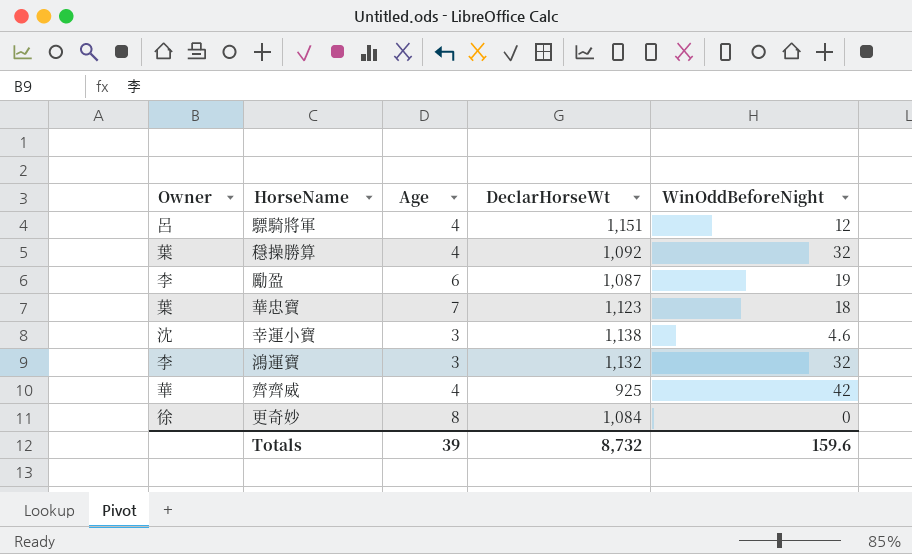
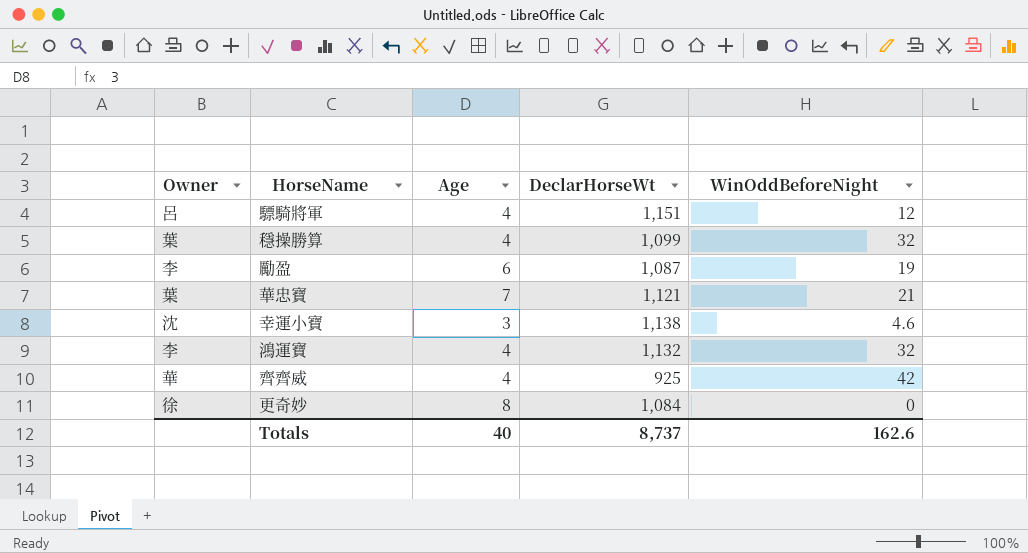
穩操勝算 | DeclarHorseWt: 1,092 -> 1,099
華忠寶 | DeclarHorseWt: 1,123 -> 1,121
華忠寶 | WinOddBeforeNight: 18 -> 21
鴻運寶 | Age: 3 -> 4
Totals | Age: 39 -> 40
Totals | DeclarHorseWt: 8,732 -> 8,737
Totals | WinOddBeforeNight: 159.6 -> 162.6

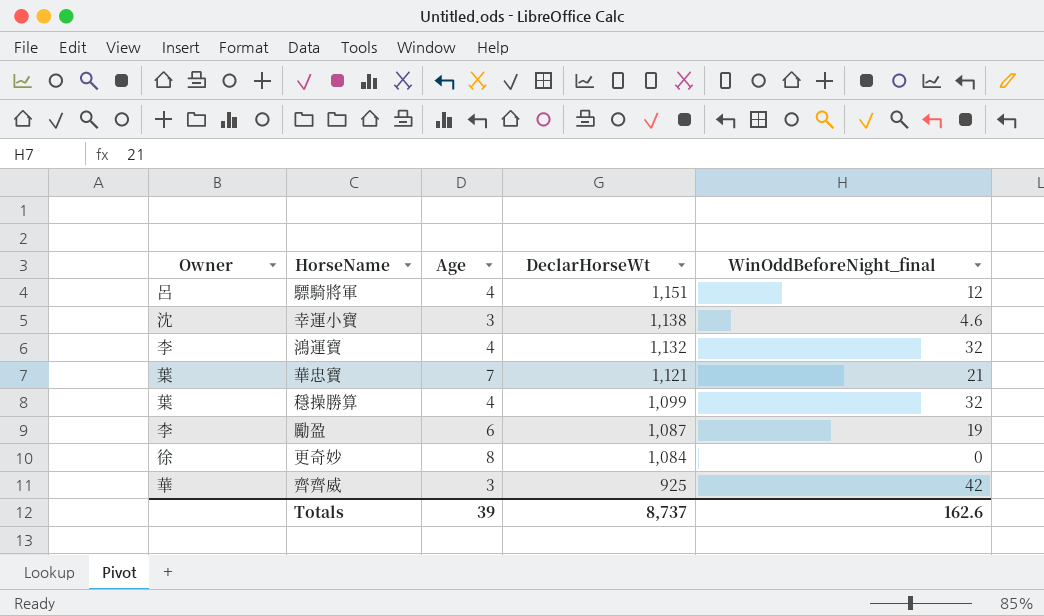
row order: none -> DeclarHorseWt descending
column name: WinOddBeforeNight -> WinOddBeforeNight_final
齊齊威 | Age: 4 -> 3
Totals | Age: 40 -> 39

